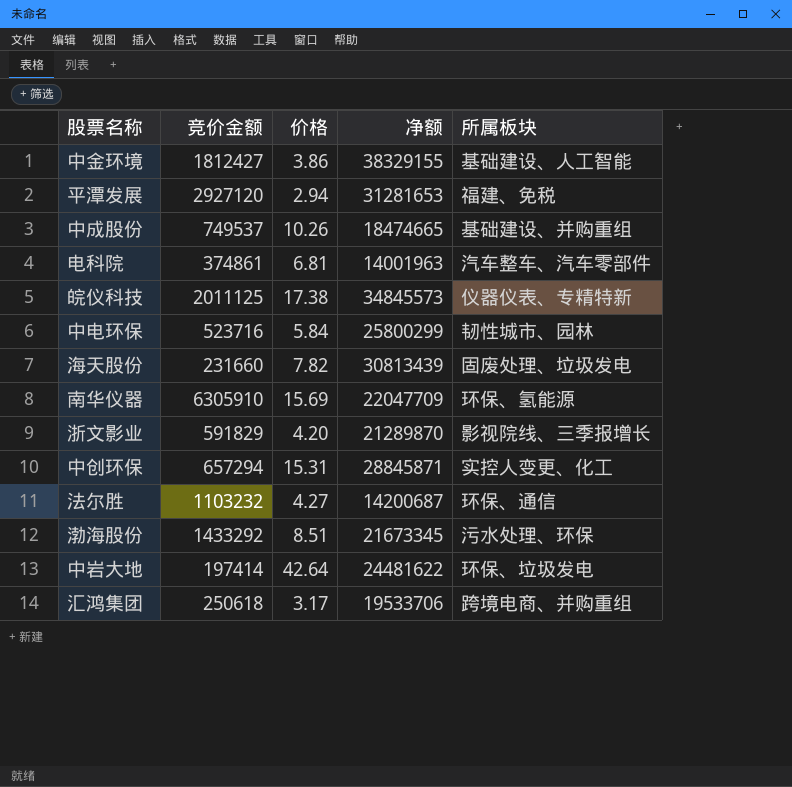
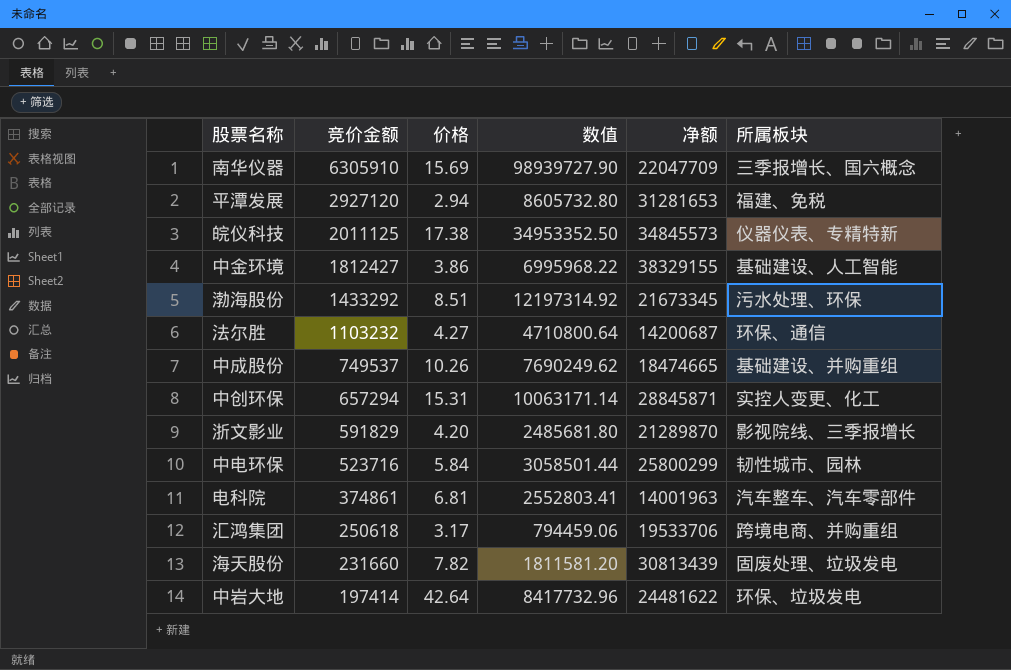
row order: none -> 竞价金额 descending
column 数值 | formula: none -> [竞价金额] * [价格]
南华仪器 | 所属板块: 环保、氢能源 -> 三季报增长、国六概念

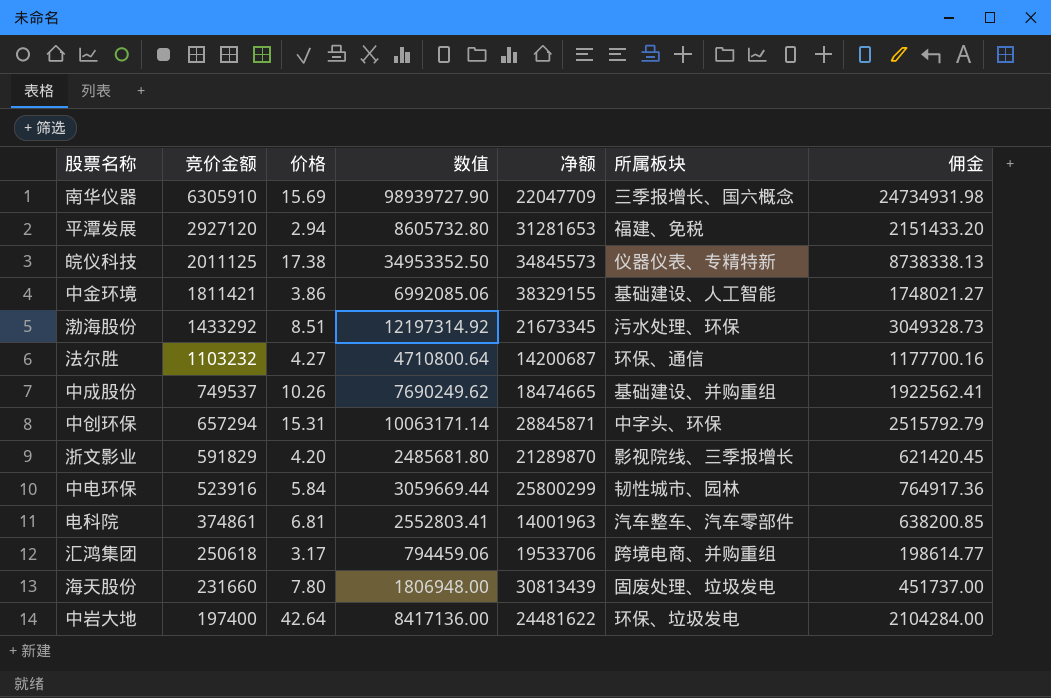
column 佣金 | formula: none -> [数值] * 0.25
中金环境 | 竞价金额: 1812427 -> 1811421
中金环境 | 数值: 6995968.22 -> 6992085.06
中创环保 | 所属板块: 实控人变更、化工 -> 中字头、环保
中电环保 | 竞价金额: 523716 -> 523916
中电环保 | 数值: 3058501.44 -> 3059669.44
海天股份 | 价格: 7.82 -> 7.80
海天股份 | 数值: 1811581.20 -> 1806948.00
中岩大地 | 竞价金额: 197414 -> 197400
中岩大地 | 数值: 8417732.96 -> 8417136.00

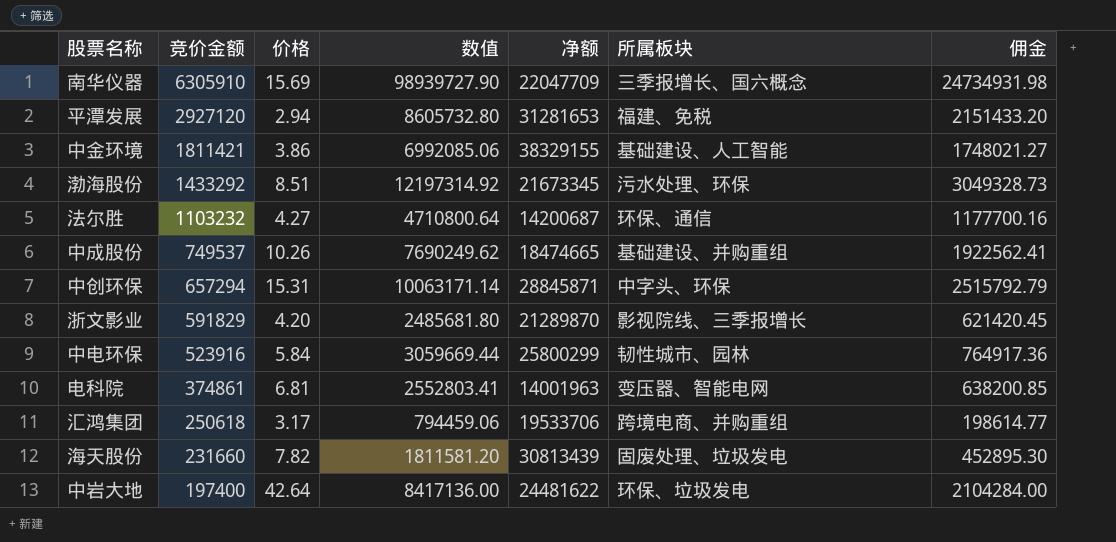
row 皖仪科技: 2011125 | 17.38 | 34953352.50 | 34845573 | 仪器仪表、专精特新 | 8738338.13 -> none
电科院 | 所属板块: 汽车整车、汽车零部件 -> 变压器、智能电网
海天股份 | 价格: 7.80 -> 7.82
海天股份 | 数值: 1806948.00 -> 1811581.20
海天股份 | 佣金: 451737.00 -> 452895.30

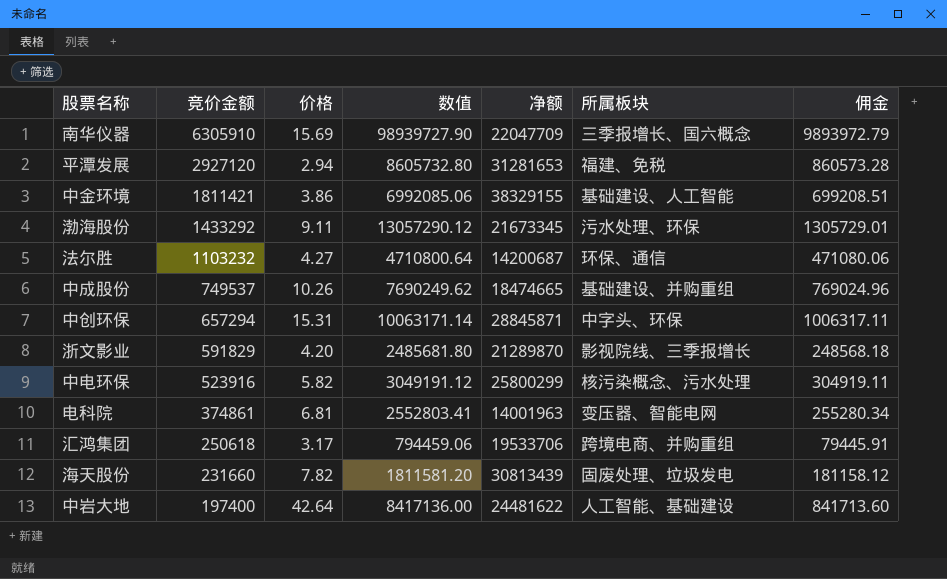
column 佣金 | formula: [数值] * 0.25 -> [数值] * 0.1
渤海股份 | 价格: 8.51 -> 9.11
渤海股份 | 数值: 12197314.92 -> 13057290.12
中电环保 | 价格: 5.84 -> 5.82
中电环保 | 数值: 3059669.44 -> 3049191.12
中电环保 | 所属板块: 韧性城市、园林 -> 核污染概念、污水处理
中岩大地 | 所属板块: 环保、垃圾发电 -> 人工智能、基础建设

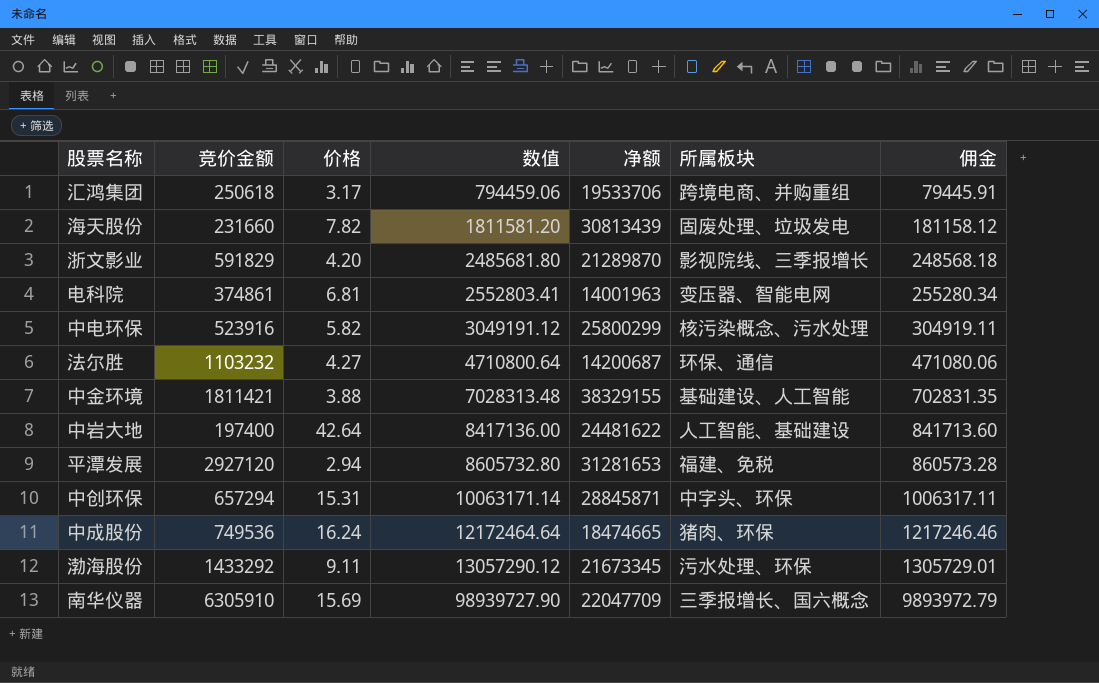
row order: 竞价金额 descending -> 数值 ascending
中金环境 | 价格: 3.86 -> 3.88
中金环境 | 数值: 6992085.06 -> 7028313.48
中金环境 | 佣金: 699208.51 -> 702831.35
中成股份 | 竞价金额: 749537 -> 749536
中成股份 | 价格: 10.26 -> 16.24
中成股份 | 数值: 7690249.62 -> 12172464.64
中成股份 | 所属板块: 基础建设、并购重组 -> 猪肉、环保
中成股份 | 佣金: 769024.96 -> 1217246.46

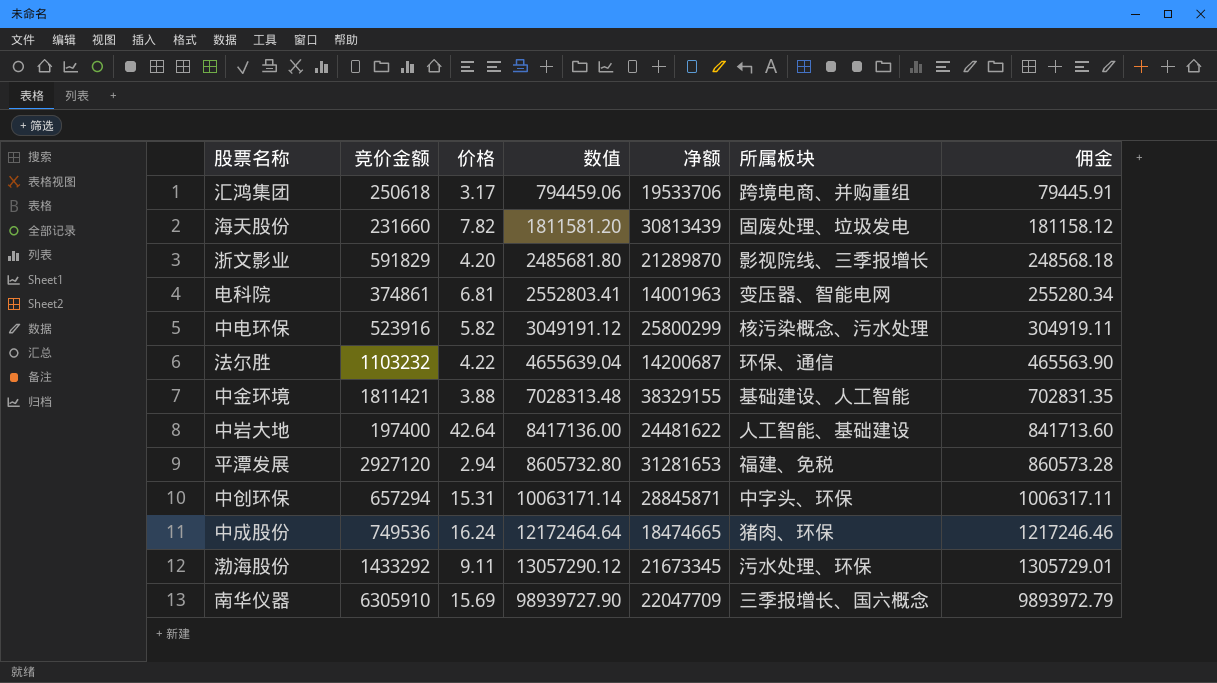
法尔胜 | 价格: 4.27 -> 4.22
法尔胜 | 数值: 4710800.64 -> 4655639.04
法尔胜 | 佣金: 471080.06 -> 465563.90

